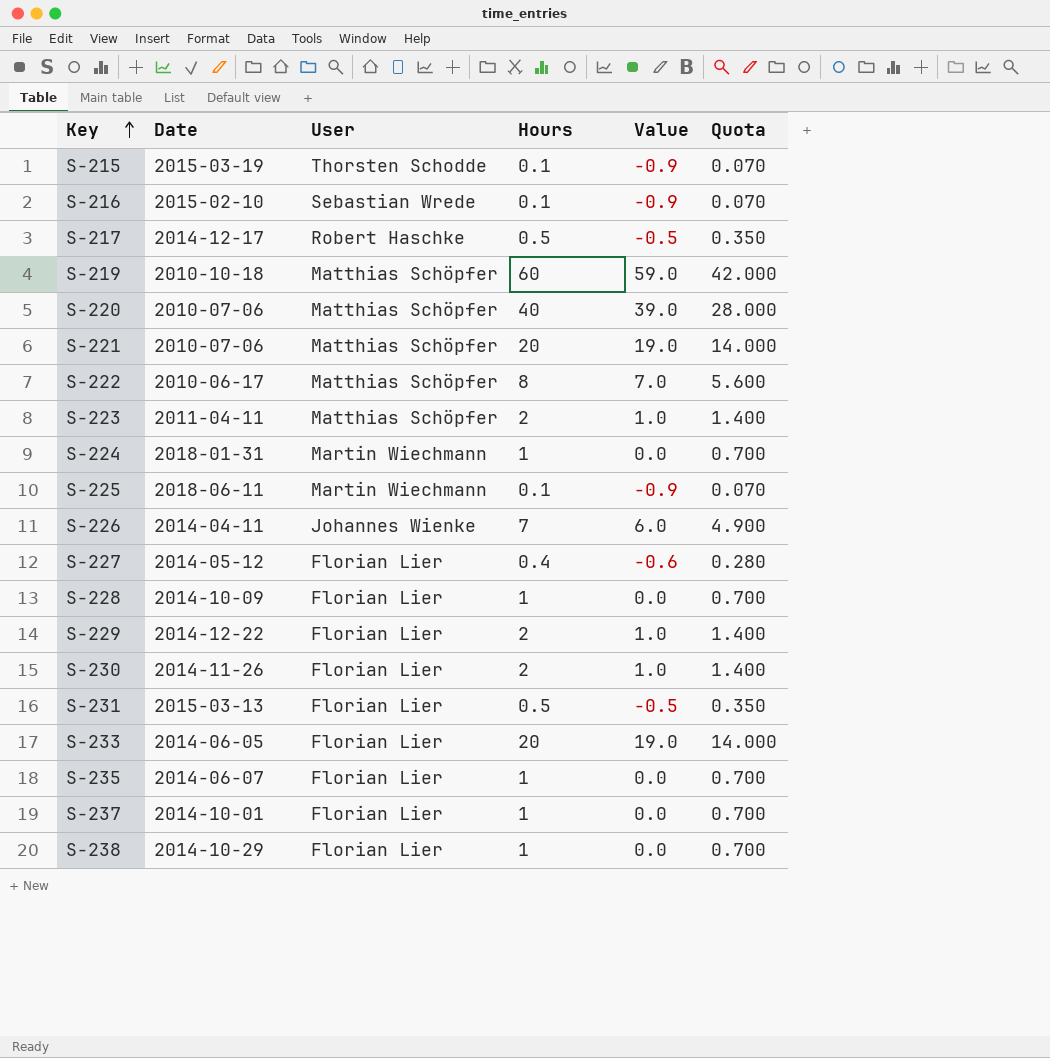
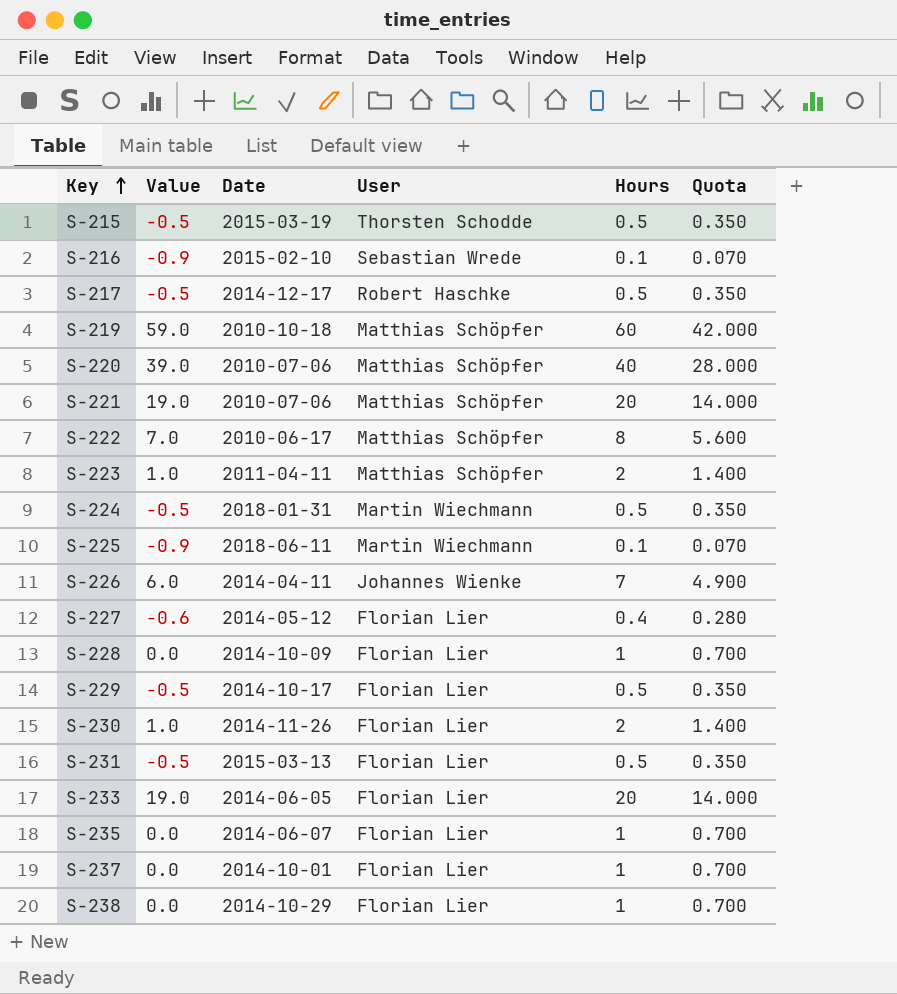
column Value | position: 5 -> 2
S-215 | Value: -0.9 -> -0.5
S-215 | Hours: 0.1 -> 0.5
S-215 | Quota: 0.070 -> 0.350
S-224 | Value: 0.0 -> -0.5
S-224 | Hours: 1 -> 0.5
S-224 | Quota: 0.700 -> 0.350
S-229 | Value: 1.0 -> -0.5
S-229 | Date: 2014-12-22 -> 2014-10-17
S-229 | Hours: 2 -> 0.5
S-229 | Quota: 1.400 -> 0.350

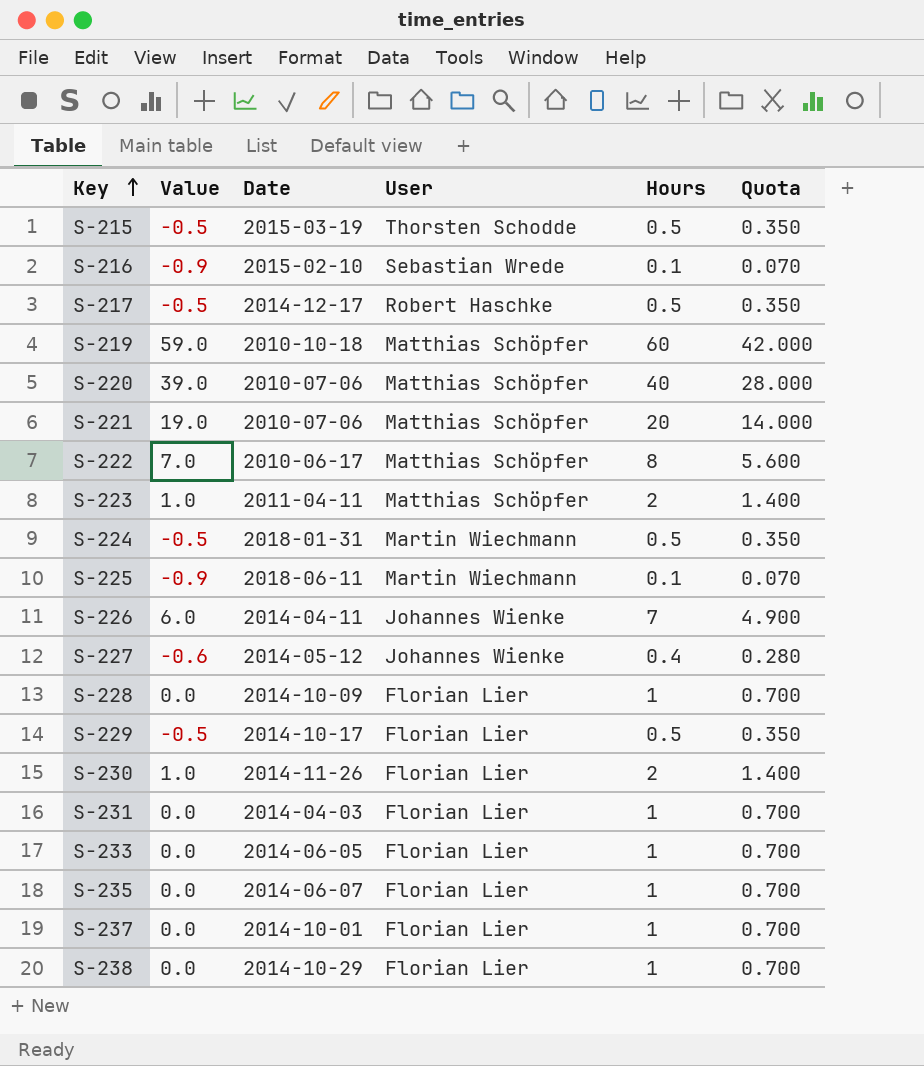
S-227 | User: Florian Lier -> Johannes Wienke
S-231 | Value: -0.5 -> 0.0
S-231 | Date: 2015-03-13 -> 2014-04-03
S-231 | Hours: 0.5 -> 1
S-231 | Quota: 0.350 -> 0.700
S-233 | Value: 19.0 -> 0.0
S-233 | Hours: 20 -> 1
S-233 | Quota: 14.000 -> 0.700

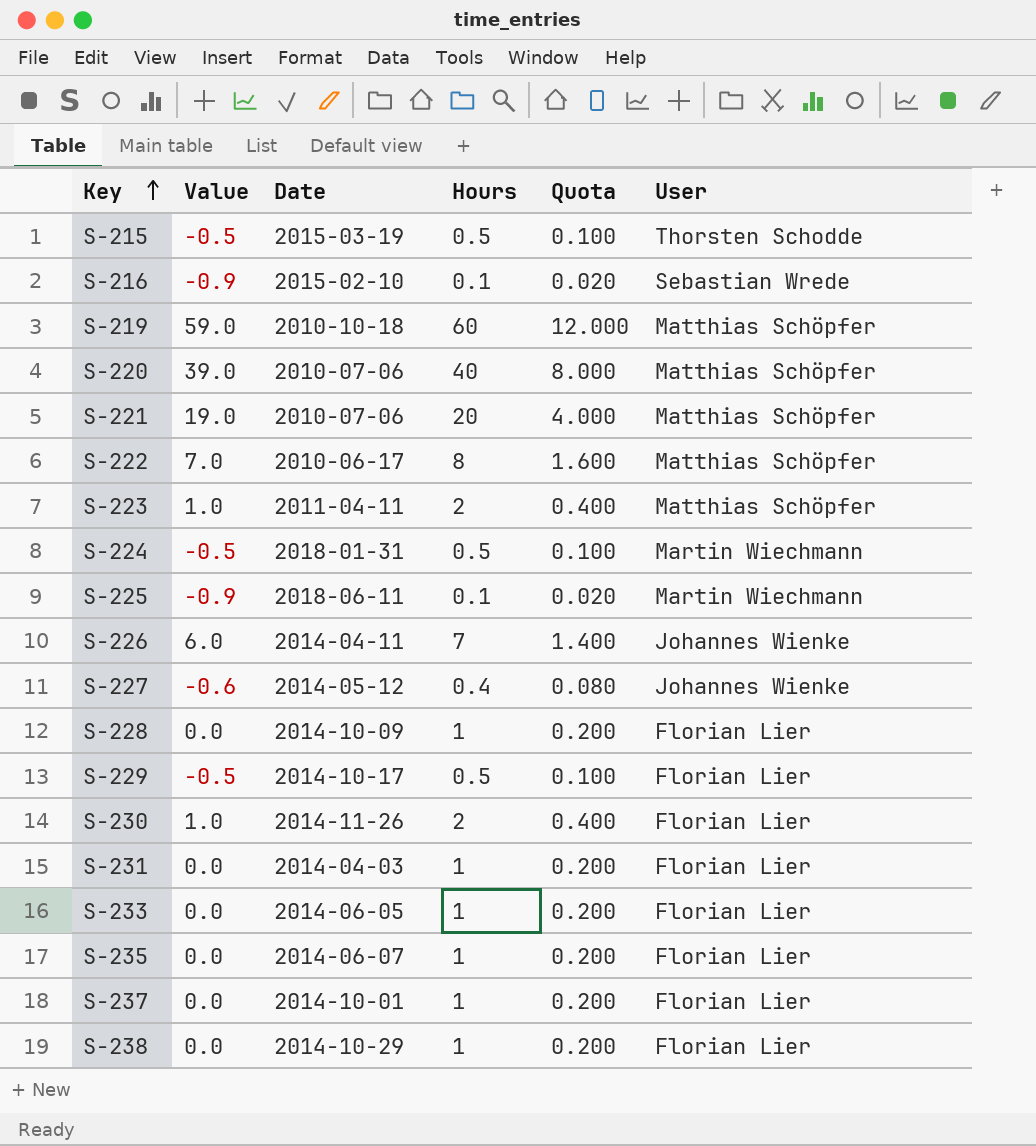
column Quota | formula: [Hours] * 0.7 -> [Hours] * 0.2
column User | position: 4 -> 6
row S-217: -0.5 | 2014-12-17 | Robert Haschke | 0.5 | 0.350 -> none

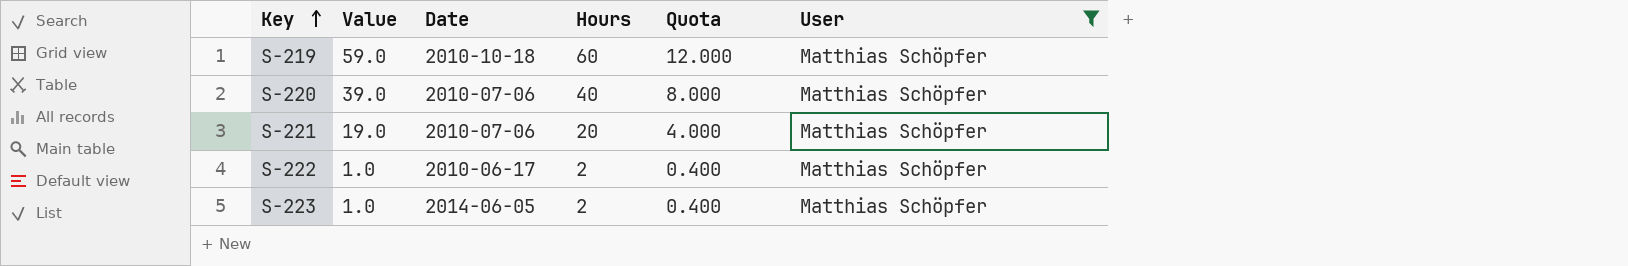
filter: none -> User = Matthias Schöpfer
S-222 | Value: 7.0 -> 1.0
S-222 | Hours: 8 -> 2
S-222 | Quota: 1.600 -> 0.400
S-223 | Date: 2011-04-11 -> 2014-06-05

